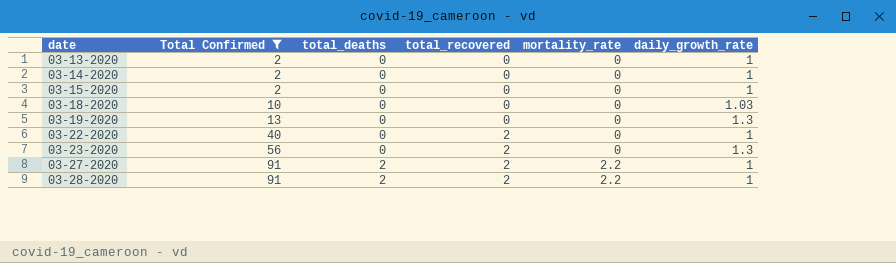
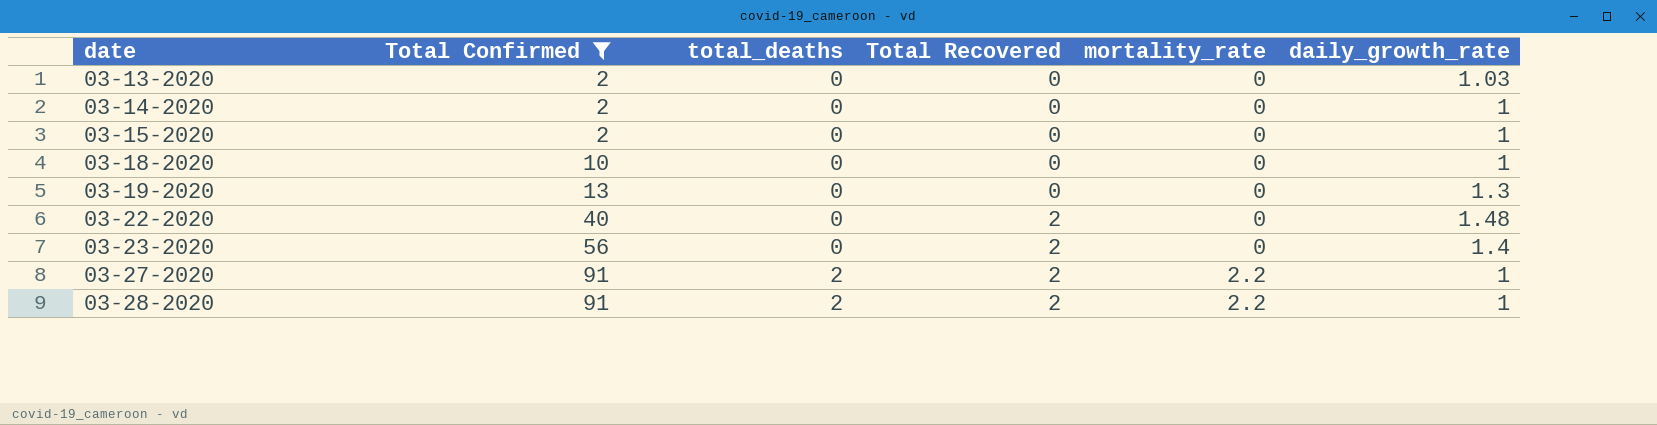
column name: total_recovered -> Total Recovered
03-13-2020 | daily_growth_rate: 1 -> 1.03
03-18-2020 | daily_growth_rate: 1.03 -> 1
03-22-2020 | daily_growth_rate: 1 -> 1.48
03-23-2020 | daily_growth_rate: 1.3 -> 1.4

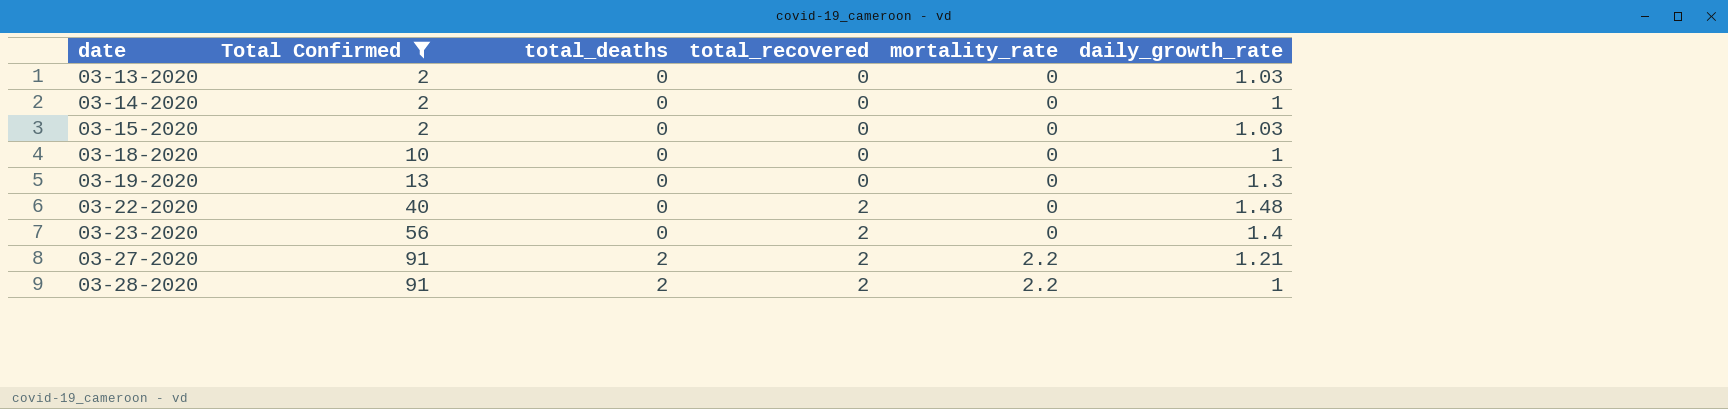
column name: Total Recovered -> total_recovered
03-15-2020 | daily_growth_rate: 1 -> 1.03
03-27-2020 | daily_growth_rate: 1 -> 1.21

